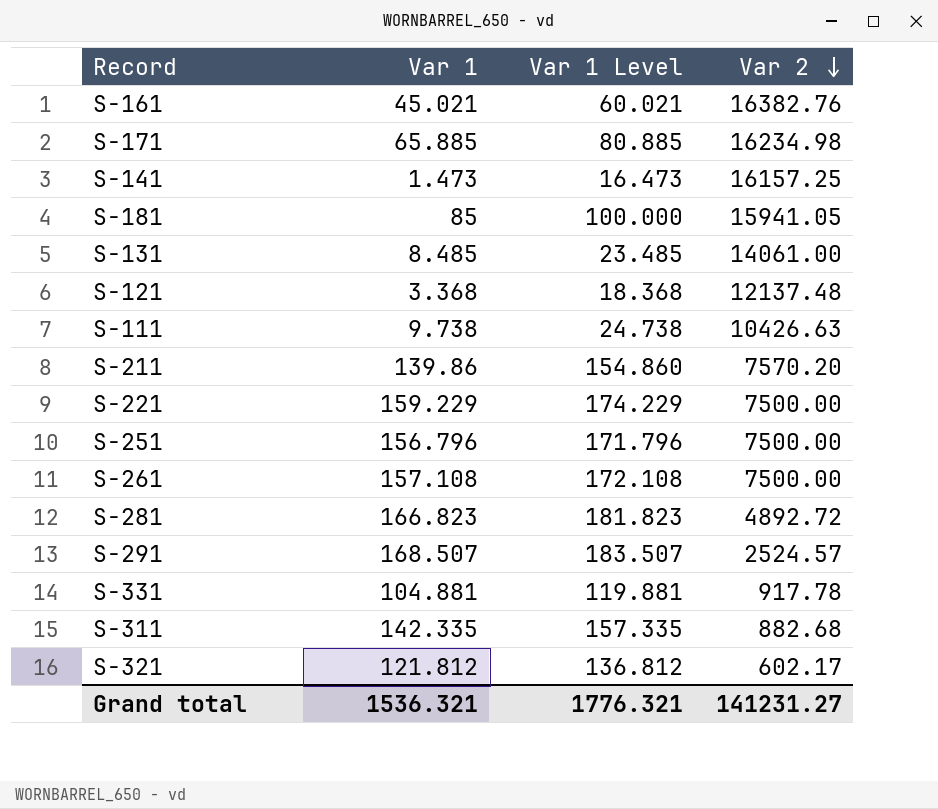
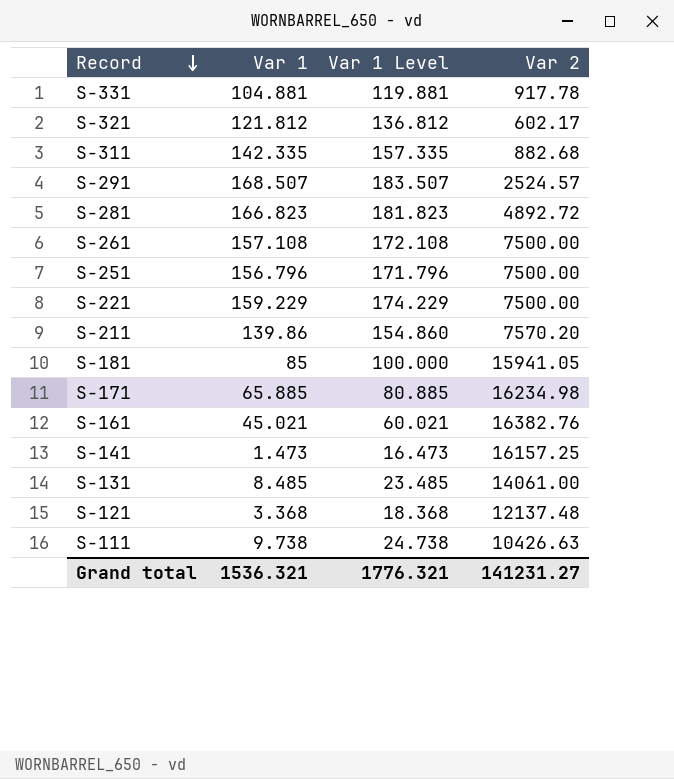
row order: Var 2 descending -> Record descending

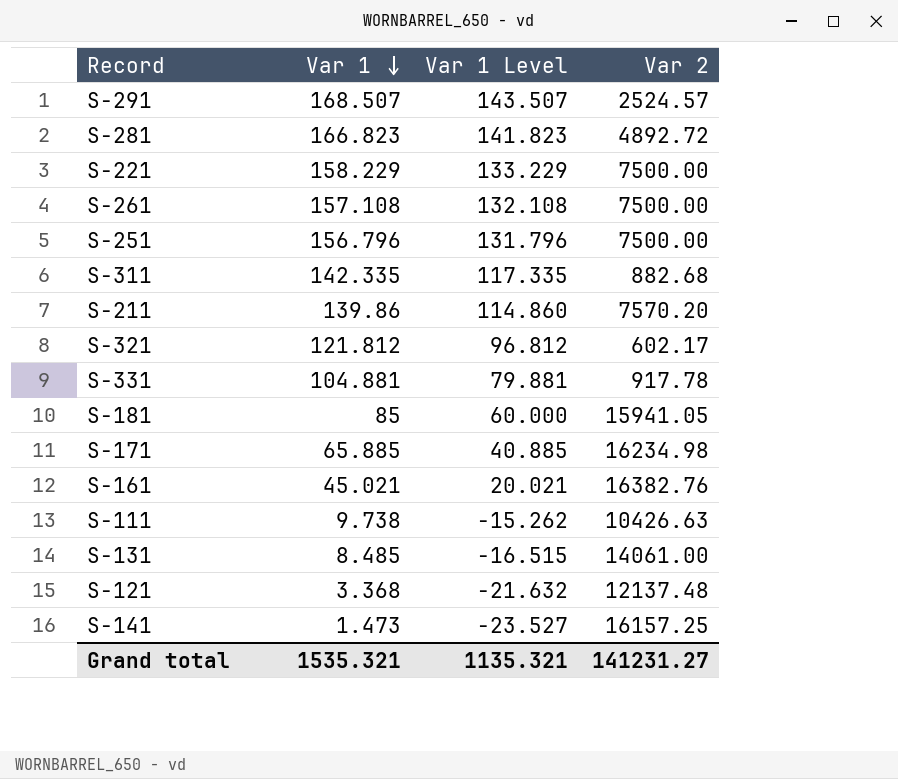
row order: Record descending -> Var 1 descending
column Var 1 Level | formula: [Var 1] + 15 -> [Var 1] - 25
S-221 | Var 1: 159.229 -> 158.229
Grand total | Var 1: 1536.321 -> 1535.321
Grand total | Var 1 Level: 1776.321 -> 1135.321

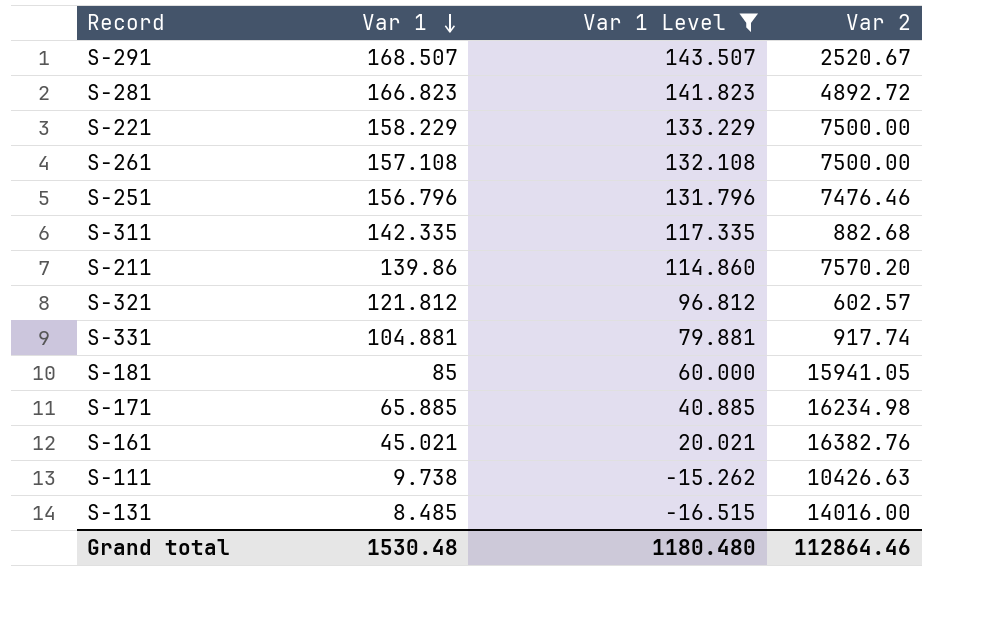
filter: none -> Var 1 Level >= -16.515
S-291 | Var 2: 2524.57 -> 2520.67
S-251 | Var 2: 7500.00 -> 7476.46
S-321 | Var 2: 602.17 -> 602.57
S-331 | Var 2: 917.78 -> 917.74
S-131 | Var 2: 14061.00 -> 14016.00
Grand total | Var 1: 1535.321 -> 1530.48
Grand total | Var 1 Level: 1135.321 -> 1180.480
Grand total | Var 2: 141231.27 -> 112864.46

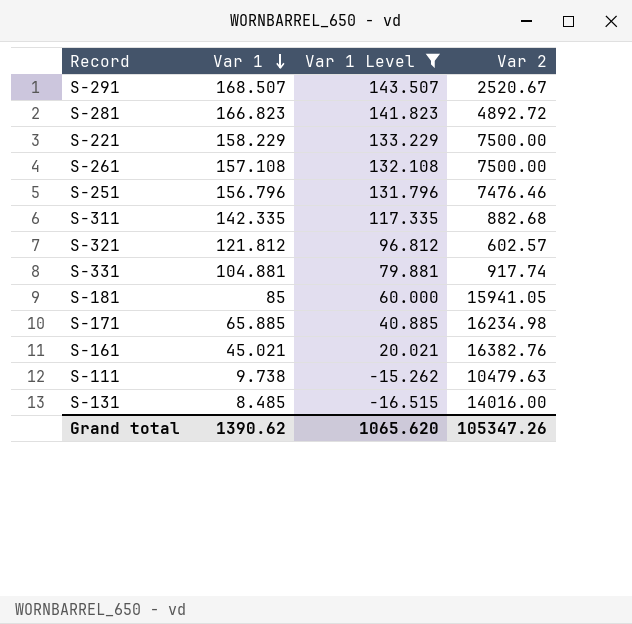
row S-211: 139.86 | 114.860 | 7570.20 -> none
S-111 | Var 2: 10426.63 -> 10479.63
Grand total | Var 1: 1530.48 -> 1390.62
Grand total | Var 1 Level: 1180.480 -> 1065.620
Grand total | Var 2: 112864.46 -> 105347.26

